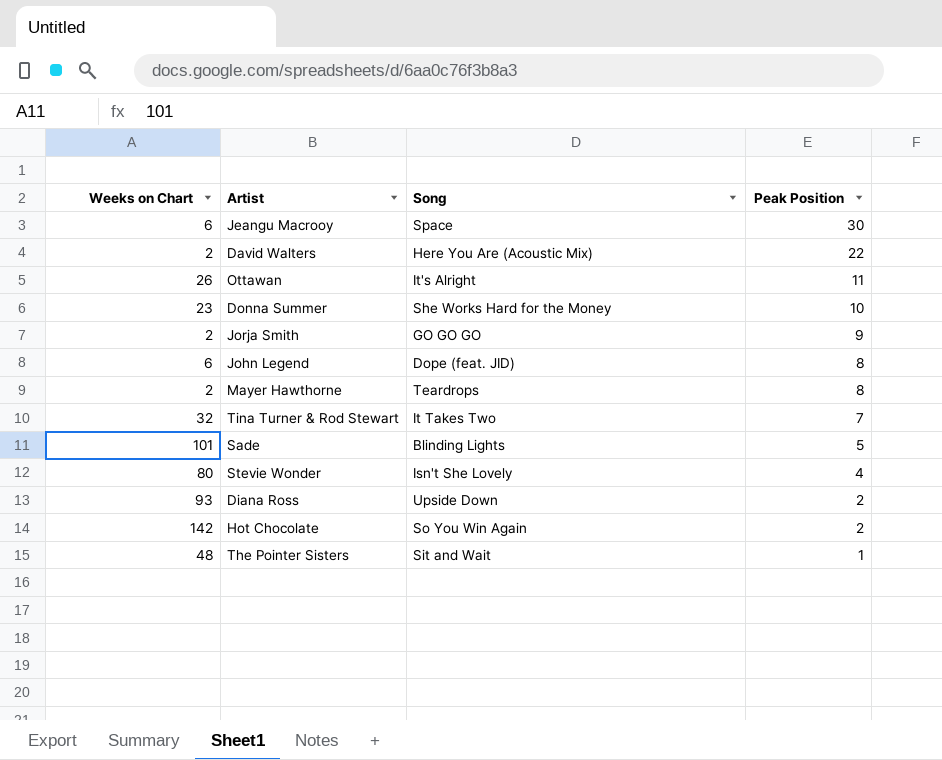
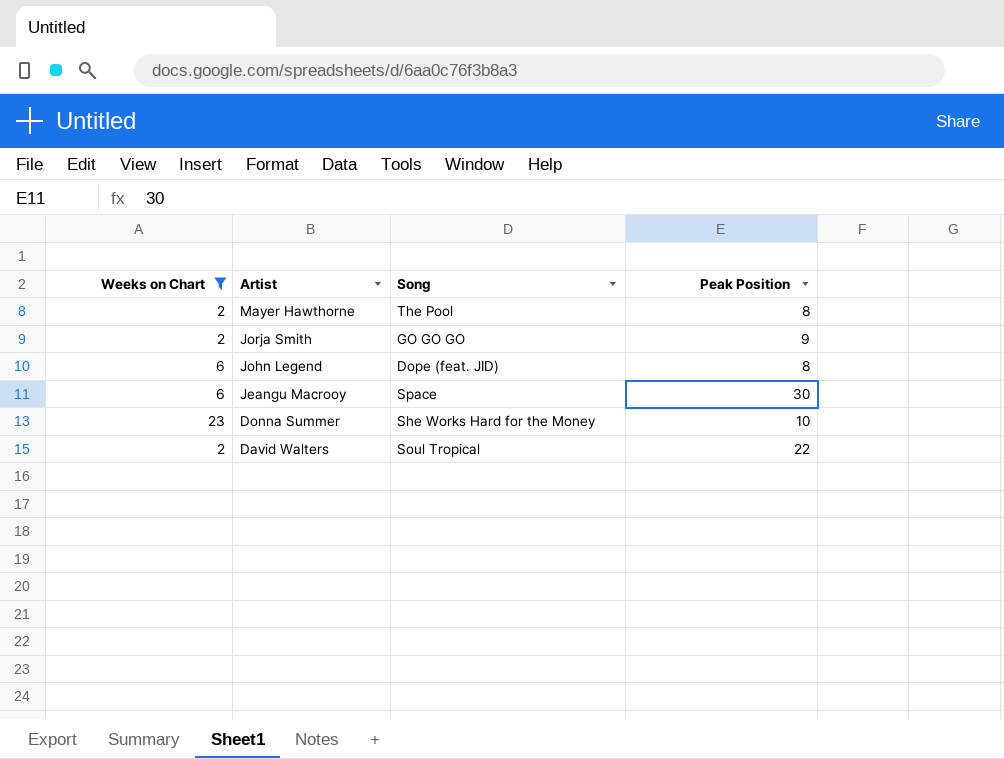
filter: none -> Weeks on Chart <= 23
row order: Peak Position descending -> Artist descending
Mayer Hawthorne | Song: Teardrops -> The Pool
David Walters | Song: Here You Are (Acoustic Mix) -> Soul Tropical

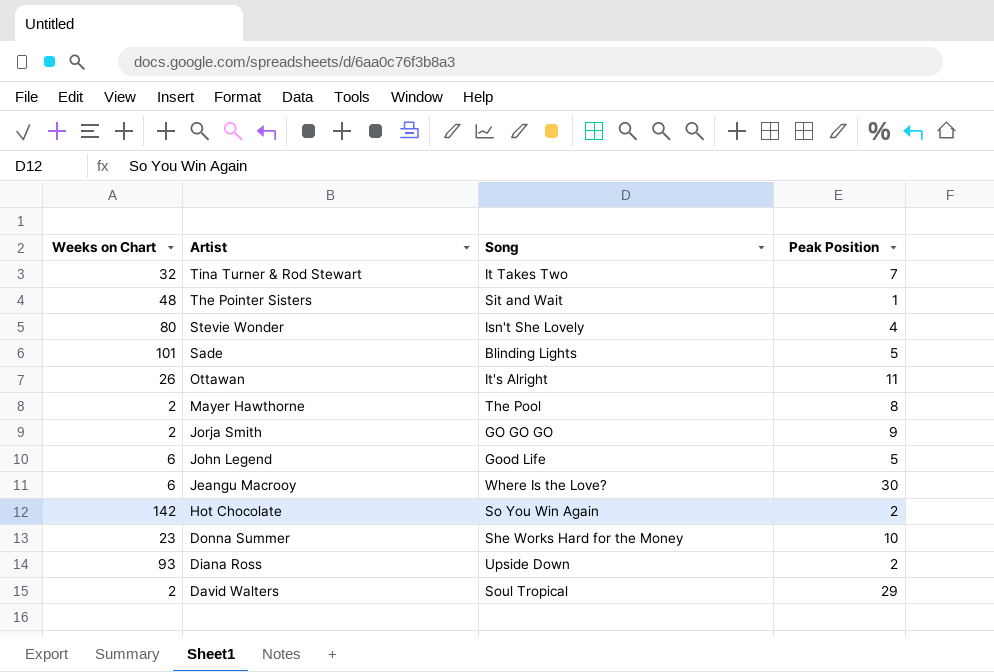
filter: Weeks on Chart <= 23 -> none
John Legend | Song: Dope (feat. JID) -> Good Life
John Legend | Peak Position: 8 -> 5
Jeangu Macrooy | Song: Space -> Where Is the Love?
David Walters | Peak Position: 22 -> 29

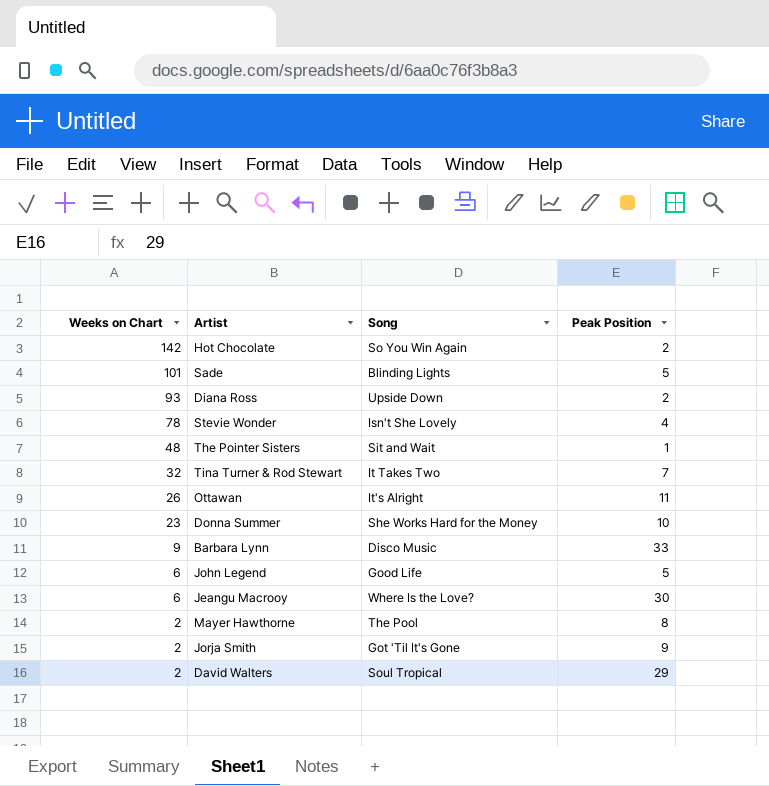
row order: Artist descending -> Weeks on Chart descending
Stevie Wonder | Weeks on Chart: 80 -> 78
row Barbara Lynn: none -> 9 | Disco Music | 33
Jorja Smith | Song: GO GO GO -> Got 'Til It's Gone

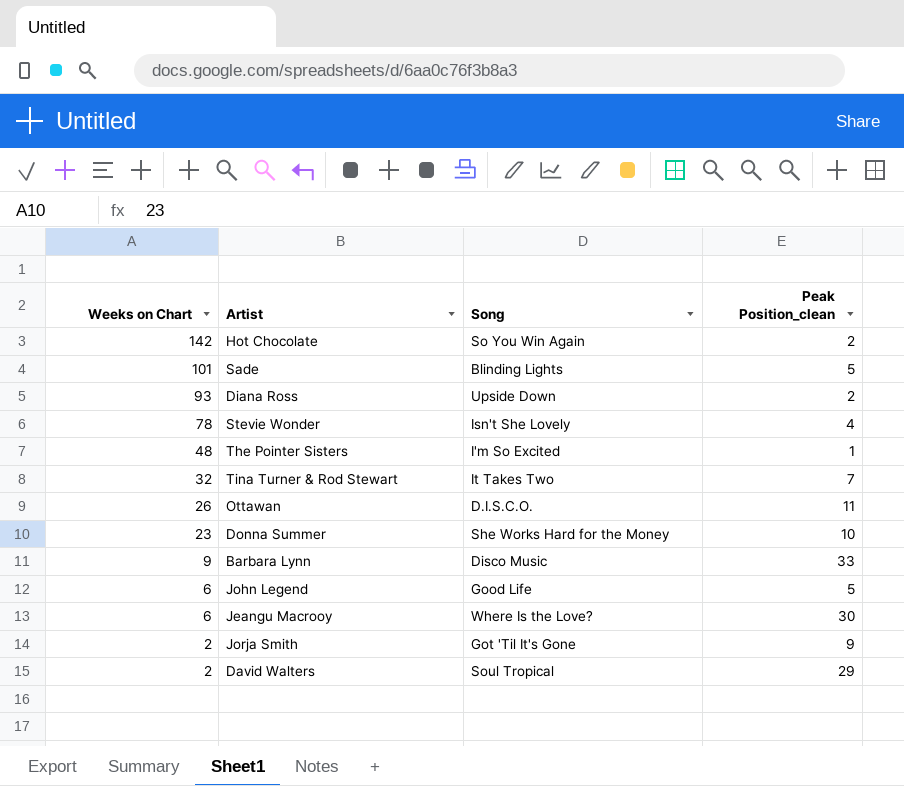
column name: Peak Position -> Peak Position_clean
row Mayer Hawthorne: 2 | The Pool | 8 -> none
The Pointer Sisters | Song: Sit and Wait -> I'm So Excited
Ottawan | Song: It's Alright -> D.I.S.C.O.

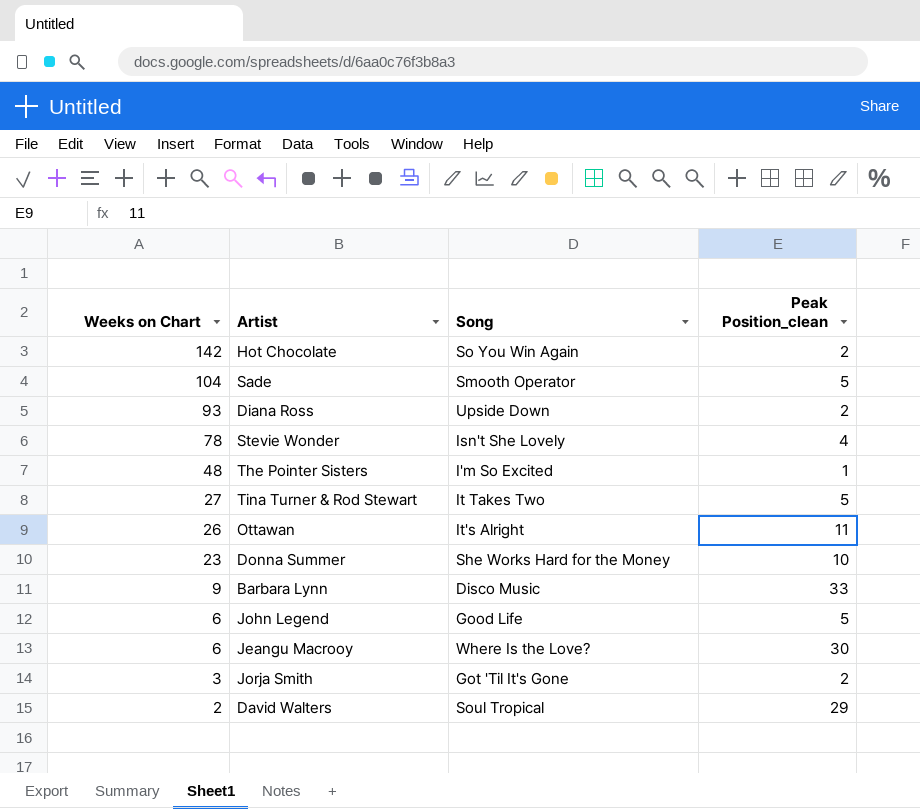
Sade | Weeks on Chart: 101 -> 104
Sade | Song: Blinding Lights -> Smooth Operator
Tina Turner & Rod Stewart | Weeks on Chart: 32 -> 27
Tina Turner & Rod Stewart | Peak Position_clean: 7 -> 5
Ottawan | Song: D.I.S.C.O. -> It's Alright
Jorja Smith | Weeks on Chart: 2 -> 3
Jorja Smith | Peak Position_clean: 9 -> 2

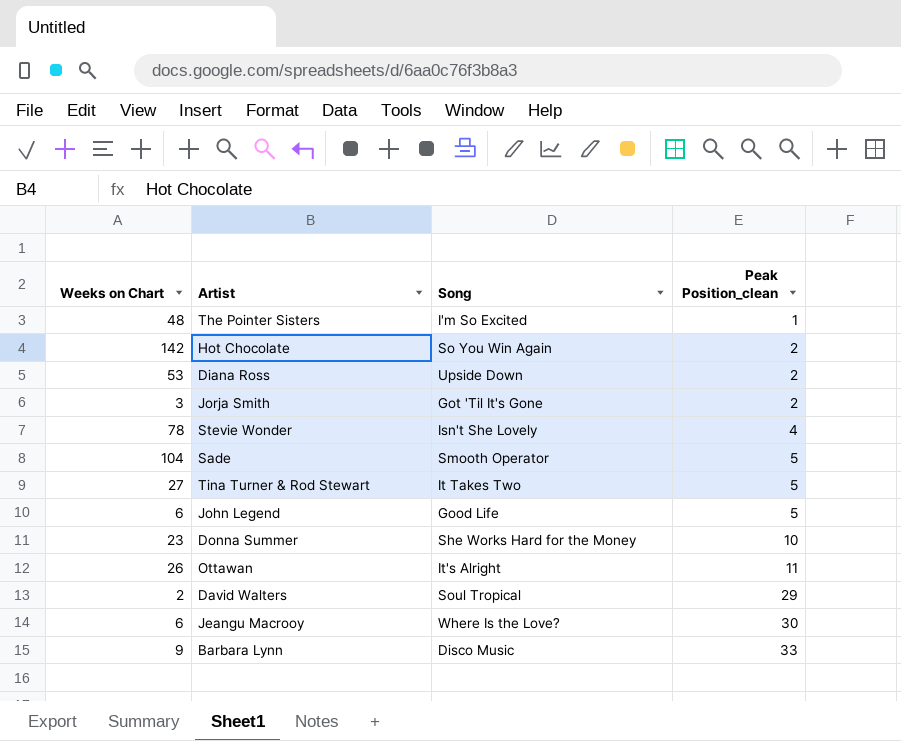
row order: Weeks on Chart descending -> Peak Position_clean ascending
Diana Ross | Weeks on Chart: 93 -> 53

